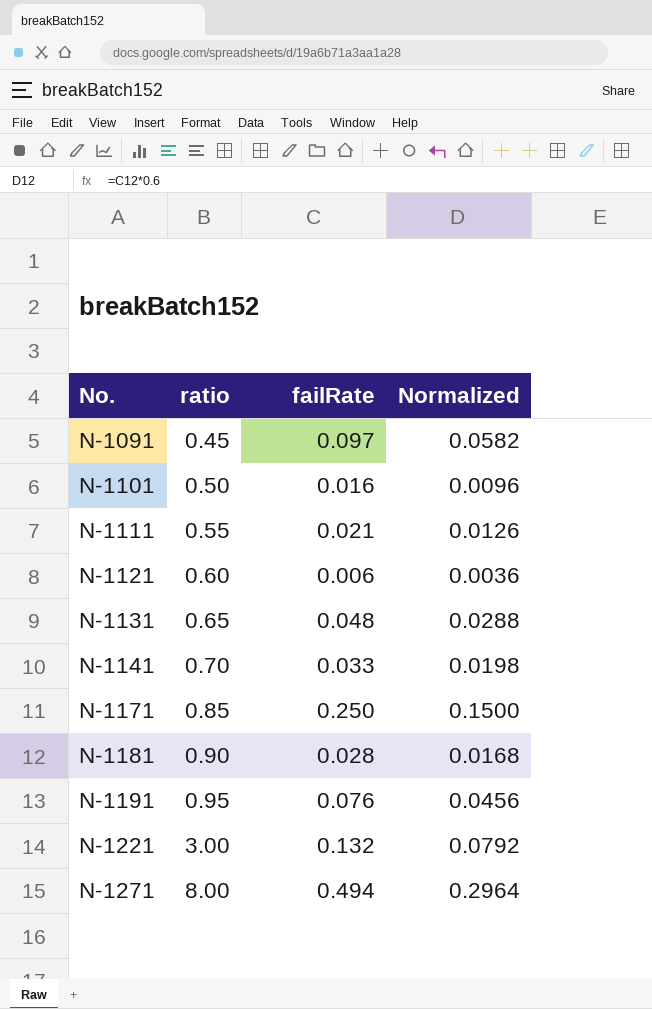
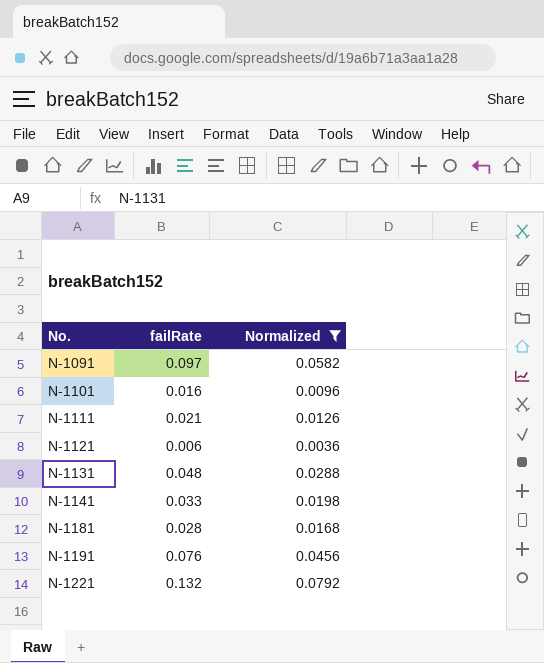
filter: none -> Normalized <= 0.0792
column ratio | position: 2 -> none

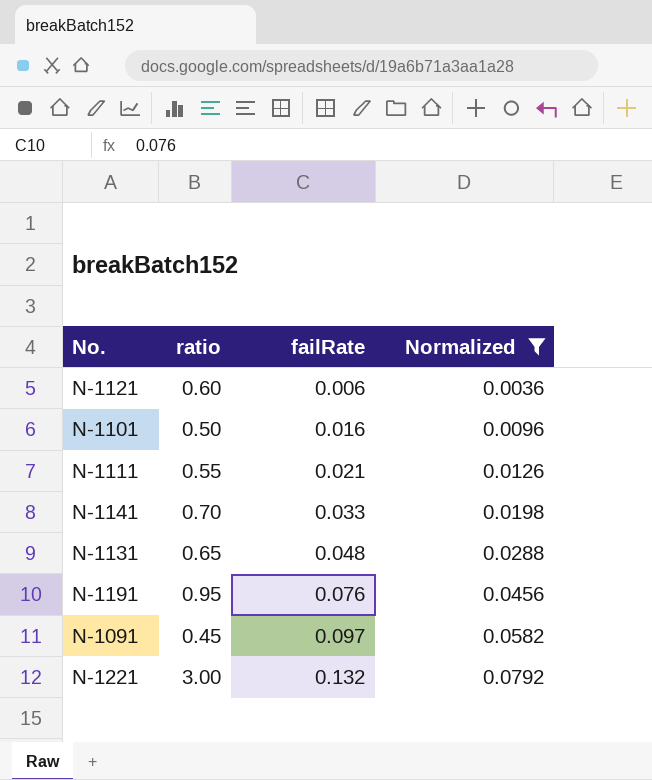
row order: No. ascending -> failRate ascending
column ratio | position: none -> 2
row N-1181: 0.028 | 0.0168 -> none

